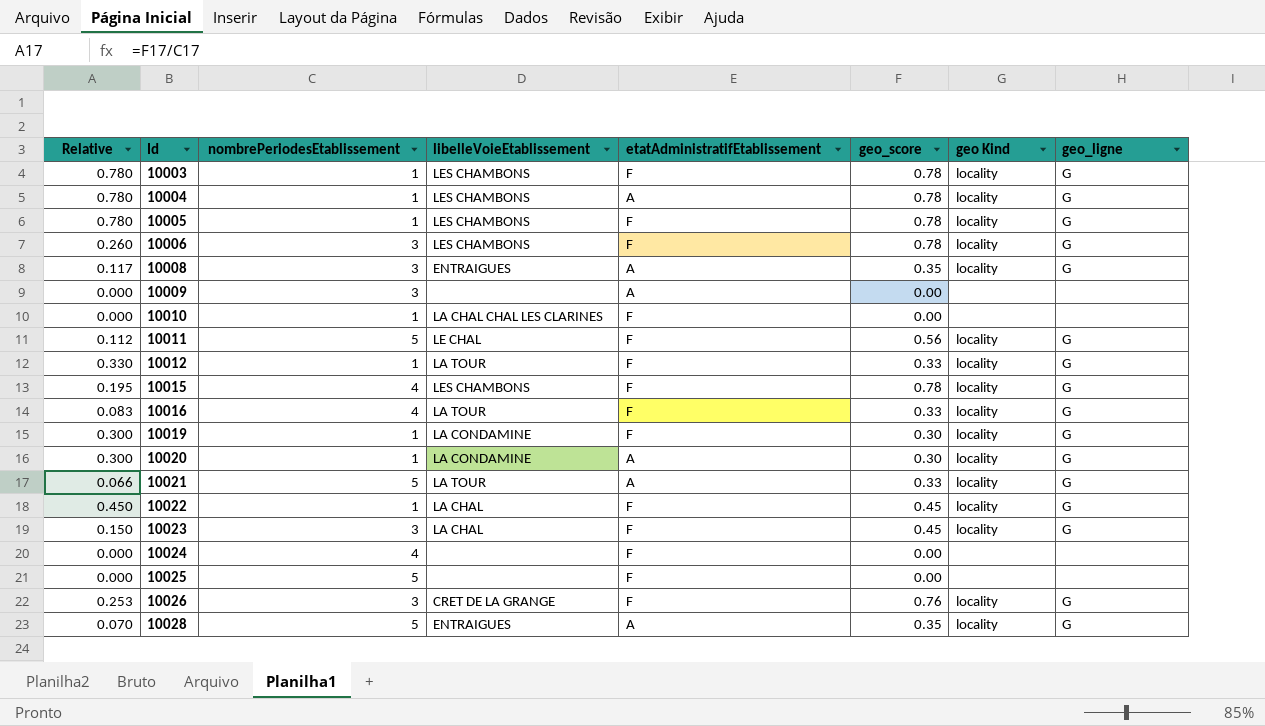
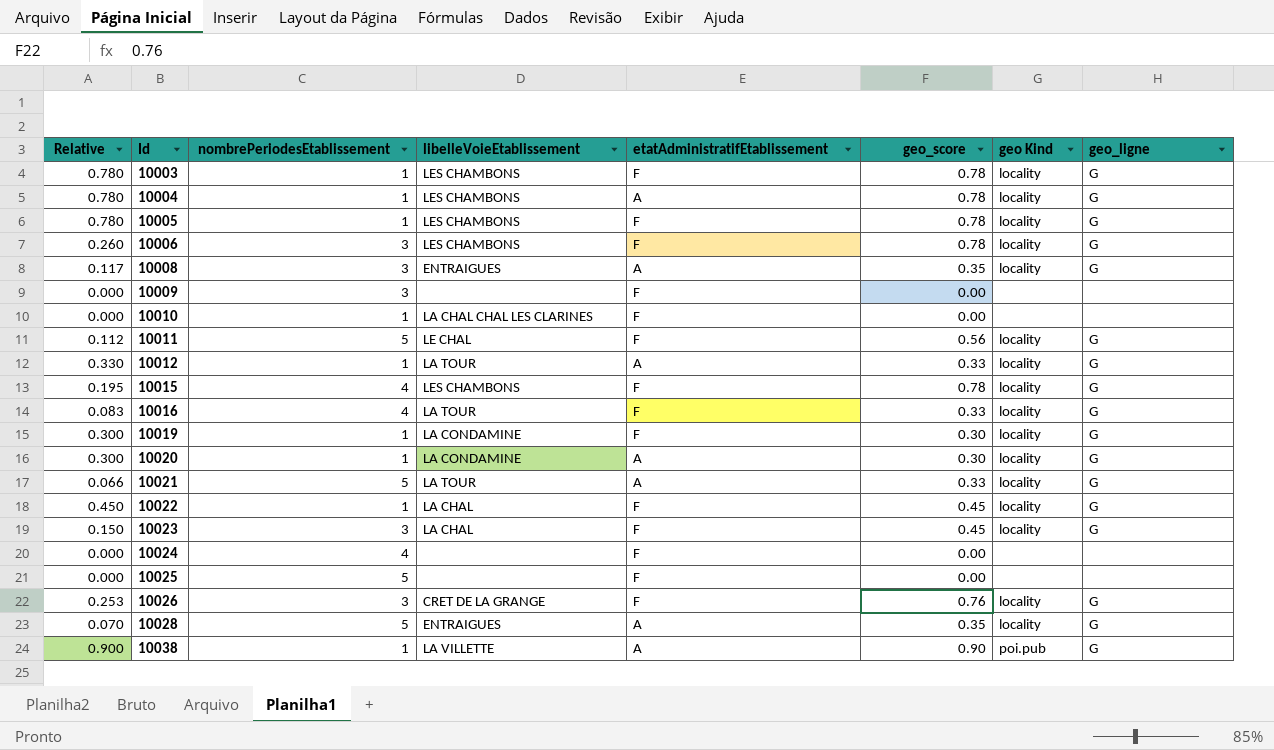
10009 | etatAdministratifEtablissement: A -> F
10012 | etatAdministratifEtablissement: F -> A
row 10038: none -> 0.900 | 1 | LA VILLETTE | A | 0.90 | poi.pub | G

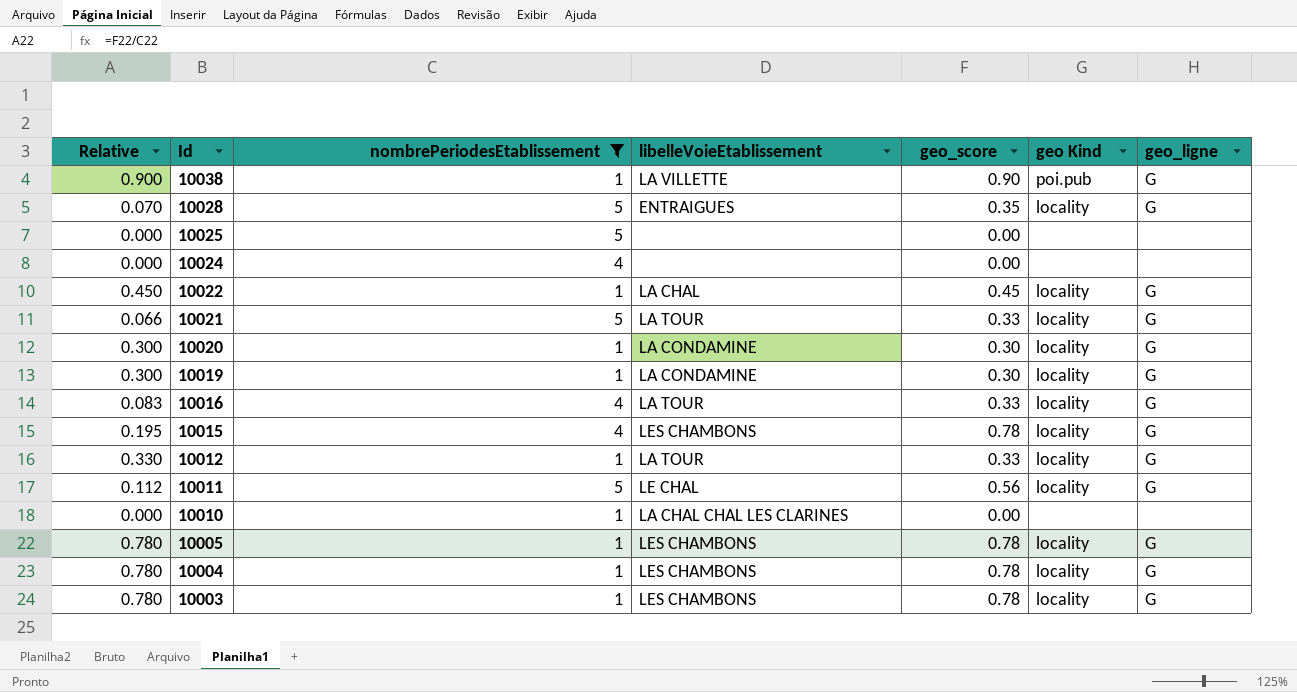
filter: none -> nombrePeriodesEtablissement != 3
row order: Id ascending -> Id descending
column etatAdministratifEtablissement | position: 5 -> none

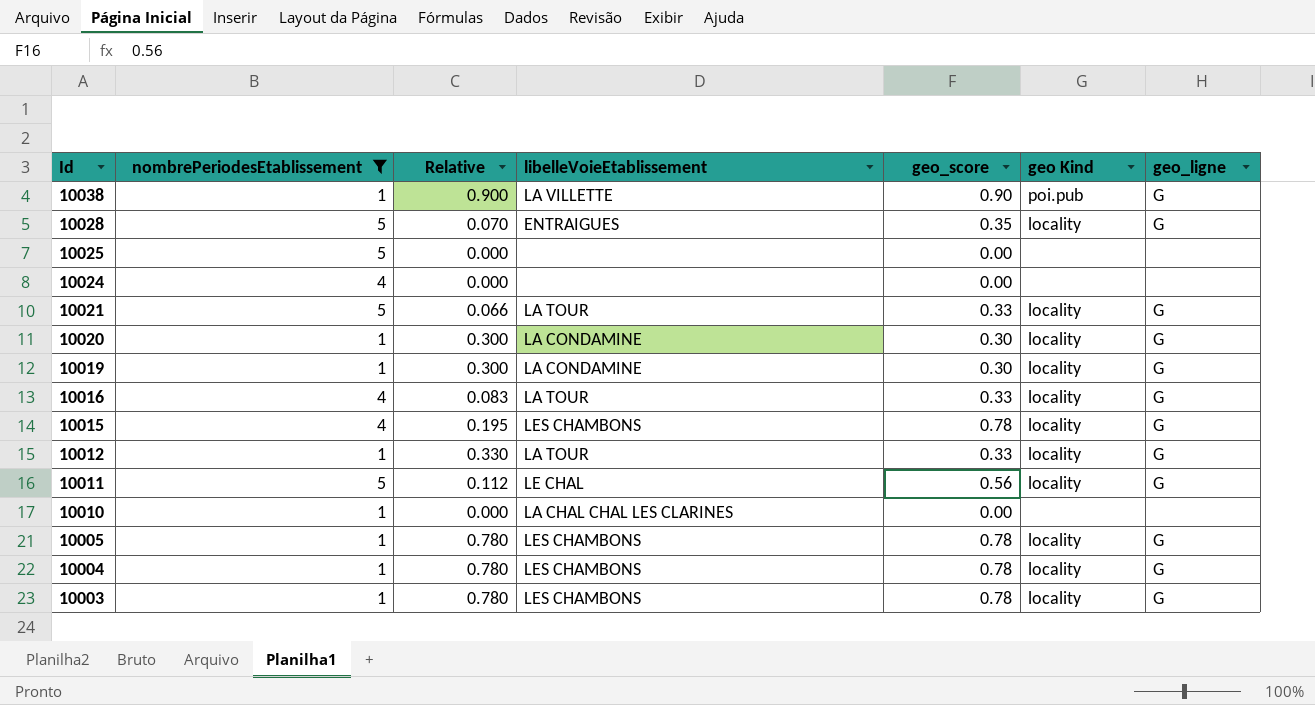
column Relative | position: 1 -> 3
row 10022: 0.450 | 1 | LA CHAL | 0.45 | locality | G -> none

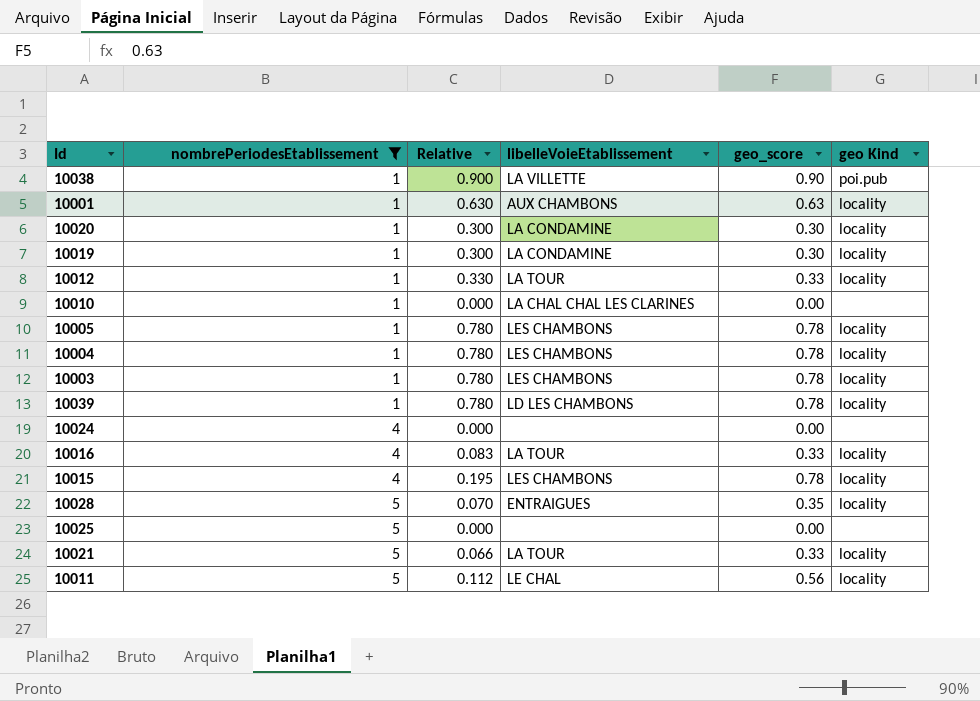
row order: Id descending -> nombrePeriodesEtablissement ascending
column geo_ligne | position: 7 -> none
row 10001: none -> 1 | 0.630 | AUX CHAMBONS | 0.63 | locality
row 10039: none -> 1 | 0.780 | LD LES CHAMBONS | 0.78 | locality

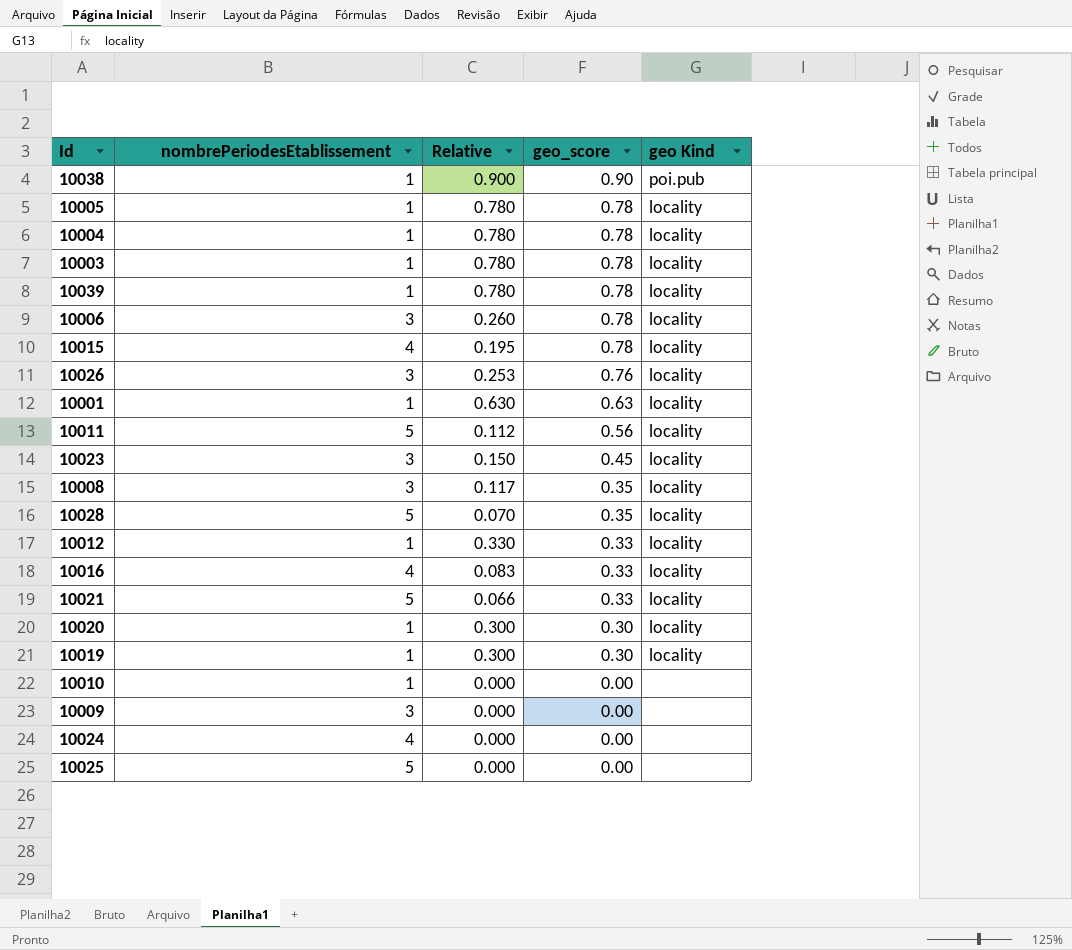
filter: nombrePeriodesEtablissement != 3 -> none
row order: nombrePeriodesEtablissement ascending -> geo_score descending
column libelleVoieEtablissement | position: 4 -> none

